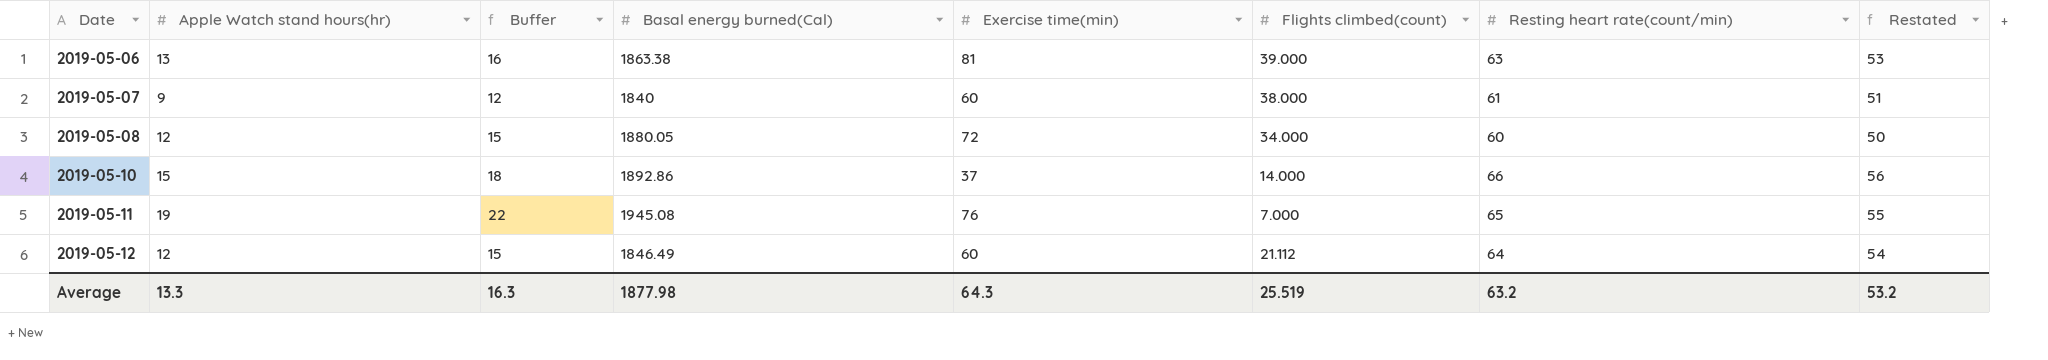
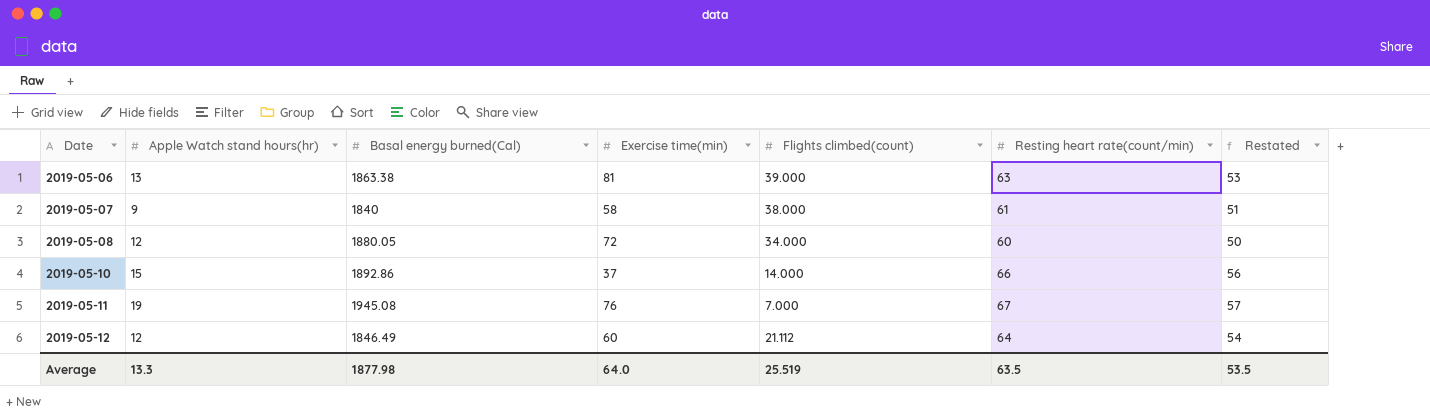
column Buffer | formula: [Apple Watch stand hours(hr)] + 3 -> none
2019-05-07 | Exercise time(min): 60 -> 58
2019-05-11 | Resting heart rate(count/min): 65 -> 67
2019-05-11 | Restated: 55 -> 57
Average | Exercise time(min): 64.3 -> 64.0
Average | Resting heart rate(count/min): 63.2 -> 63.5
Average | Restated: 53.2 -> 53.5

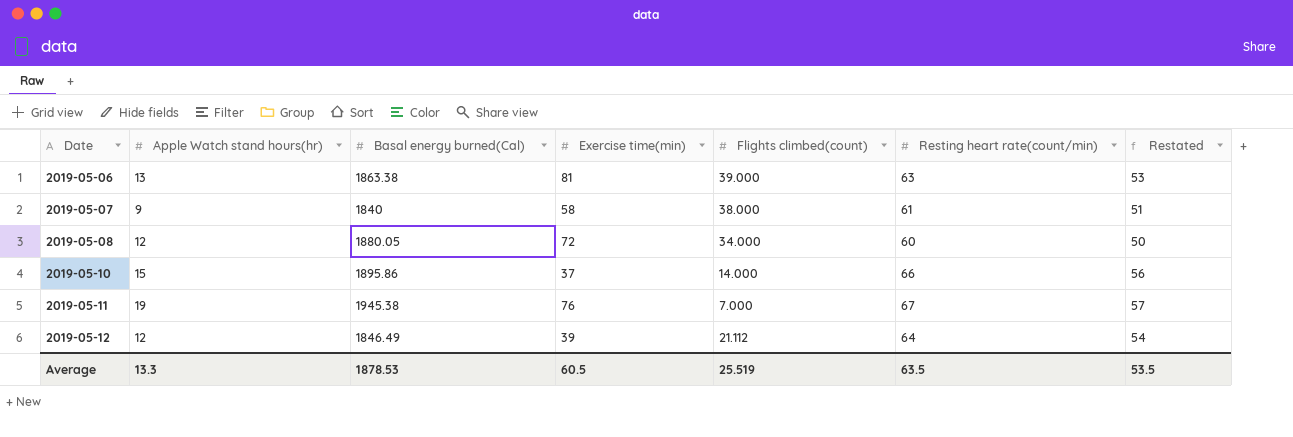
2019-05-10 | Basal energy burned(Cal): 1892.86 -> 1895.86
2019-05-11 | Basal energy burned(Cal): 1945.08 -> 1945.38
2019-05-12 | Exercise time(min): 60 -> 39
Average | Basal energy burned(Cal): 1877.98 -> 1878.53
Average | Exercise time(min): 64.0 -> 60.5

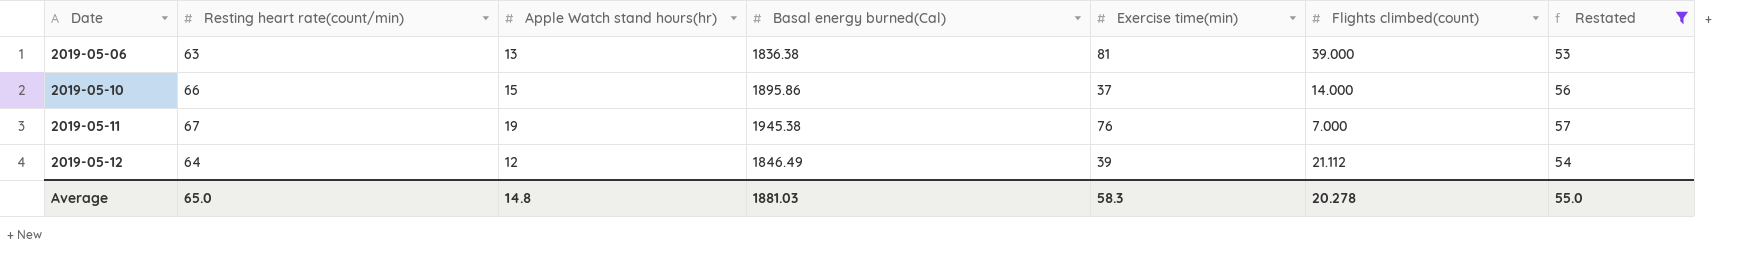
filter: none -> Restated >= 53
column Resting heart rate(count/min) | position: 6 -> 2
2019-05-06 | Basal energy burned(Cal): 1863.38 -> 1836.38
Average | Resting heart rate(count/min): 63.5 -> 65.0
Average | Apple Watch stand hours(hr): 13.3 -> 14.8
Average | Basal energy burned(Cal): 1878.53 -> 1881.03
Average | Exercise time(min): 60.5 -> 58.3
Average | Flights climbed(count): 25.519 -> 20.278
Average | Restated: 53.5 -> 55.0

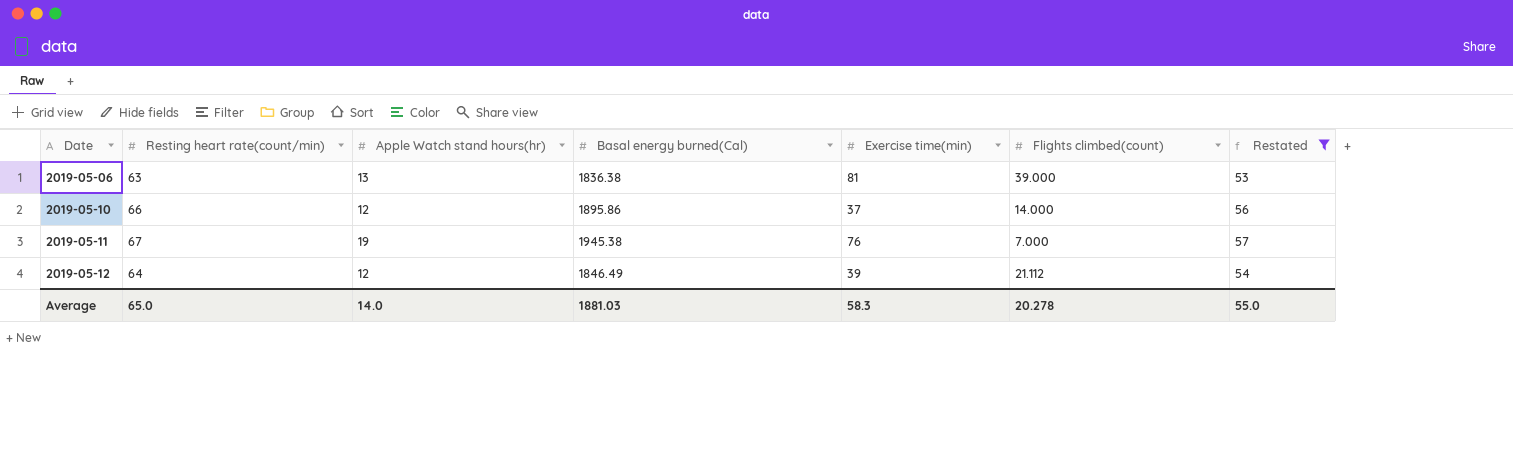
2019-05-10 | Apple Watch stand hours(hr): 15 -> 12
Average | Apple Watch stand hours(hr): 14.8 -> 14.0

